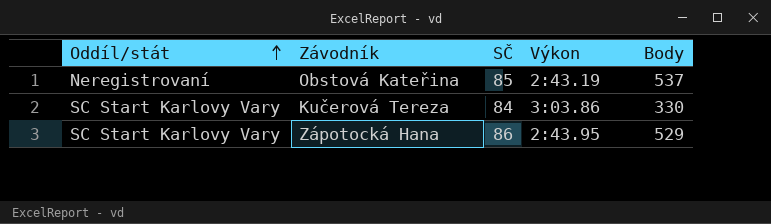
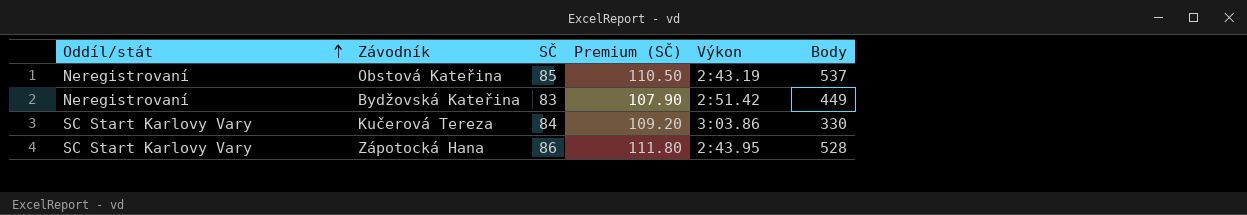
column Premium (SČ) | formula: none -> [SČ] * 1.3
row Bydžovská Kateřina: none -> Neregistrovaní | 83 | 107.90 | 2:51.42 | 449
Zápotocká Hana | Body: 529 -> 528

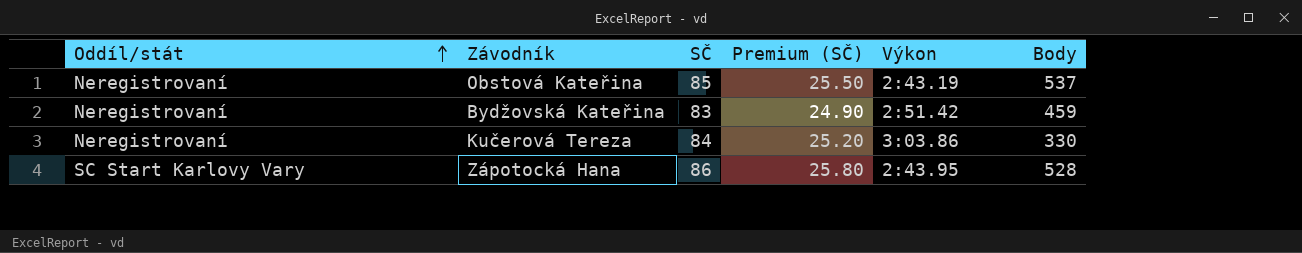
column Premium (SČ) | formula: [SČ] * 1.3 -> [SČ] * 0.3
Bydžovská Kateřina | Body: 449 -> 459
Kučerová Tereza | Oddíl/stát: SC Start Karlovy Vary -> Neregistrovaní

